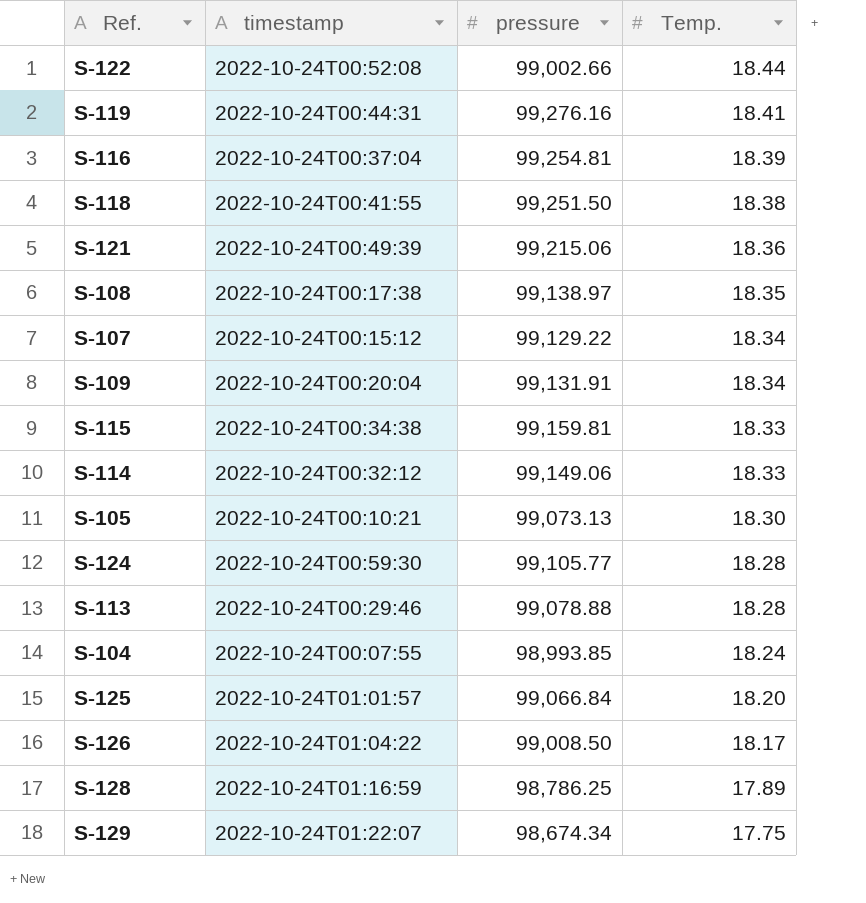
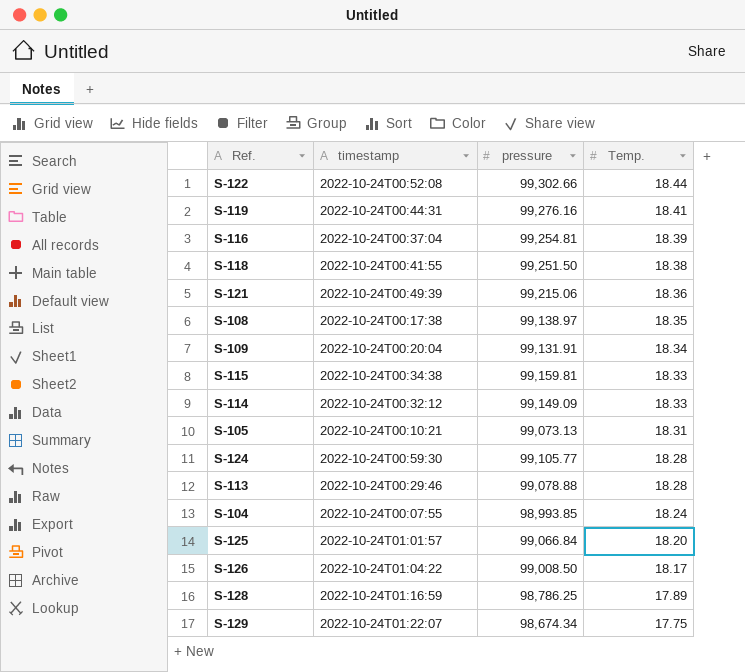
row S-107: 2022-10-24T00:15:12 | 99,129.22 | 18.34 -> none
S-122 | pressure: 99,002.66 -> 99,302.66
S-114 | pressure: 99,149.06 -> 99,149.09
S-105 | Temp.: 18.30 -> 18.31

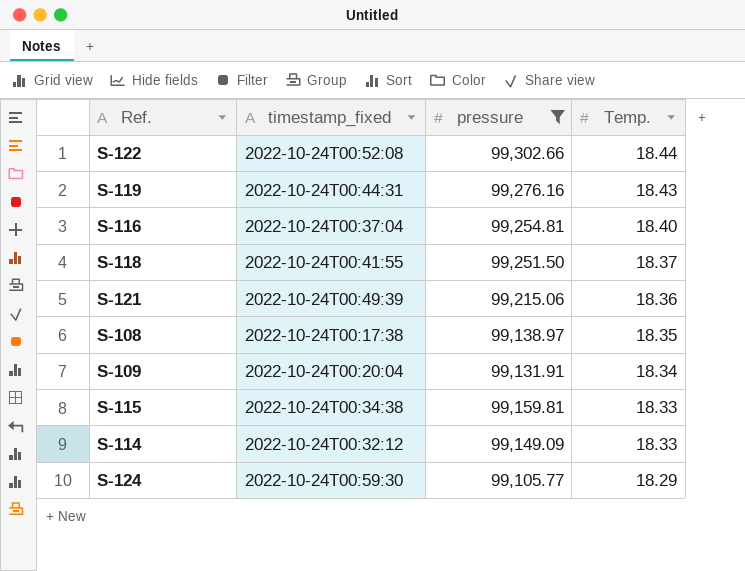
filter: none -> pressure >= 99,105.77
column name: timestamp -> timestamp_fixed
S-119 | Temp.: 18.41 -> 18.43
S-116 | Temp.: 18.39 -> 18.40
S-118 | Temp.: 18.38 -> 18.37
S-124 | Temp.: 18.28 -> 18.29

